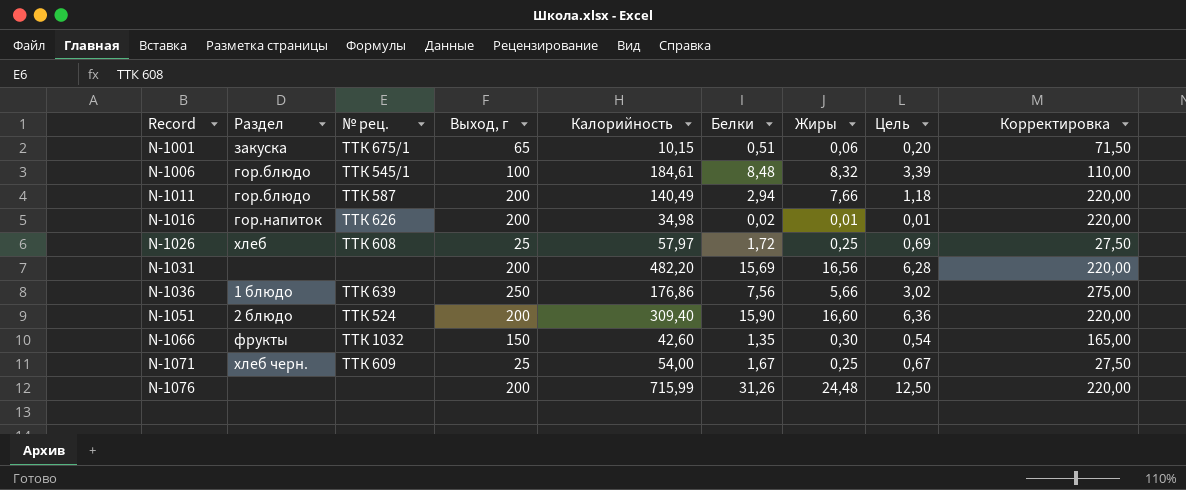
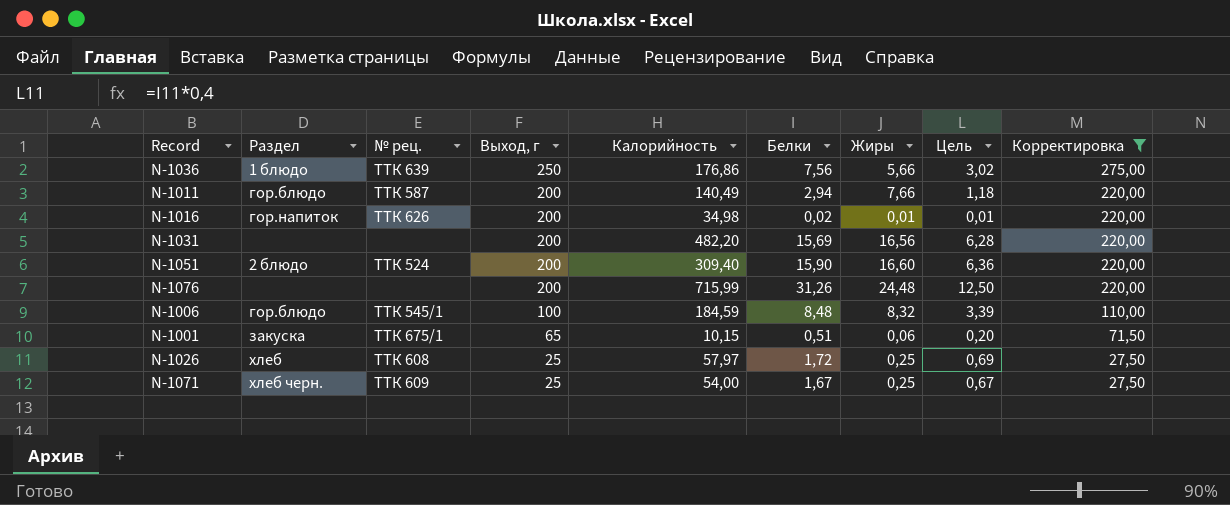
filter: none -> Корректировка != 165,00
row order: Record ascending -> Выход, г descending
N-1006 | Калорийность: 184,61 -> 184,59

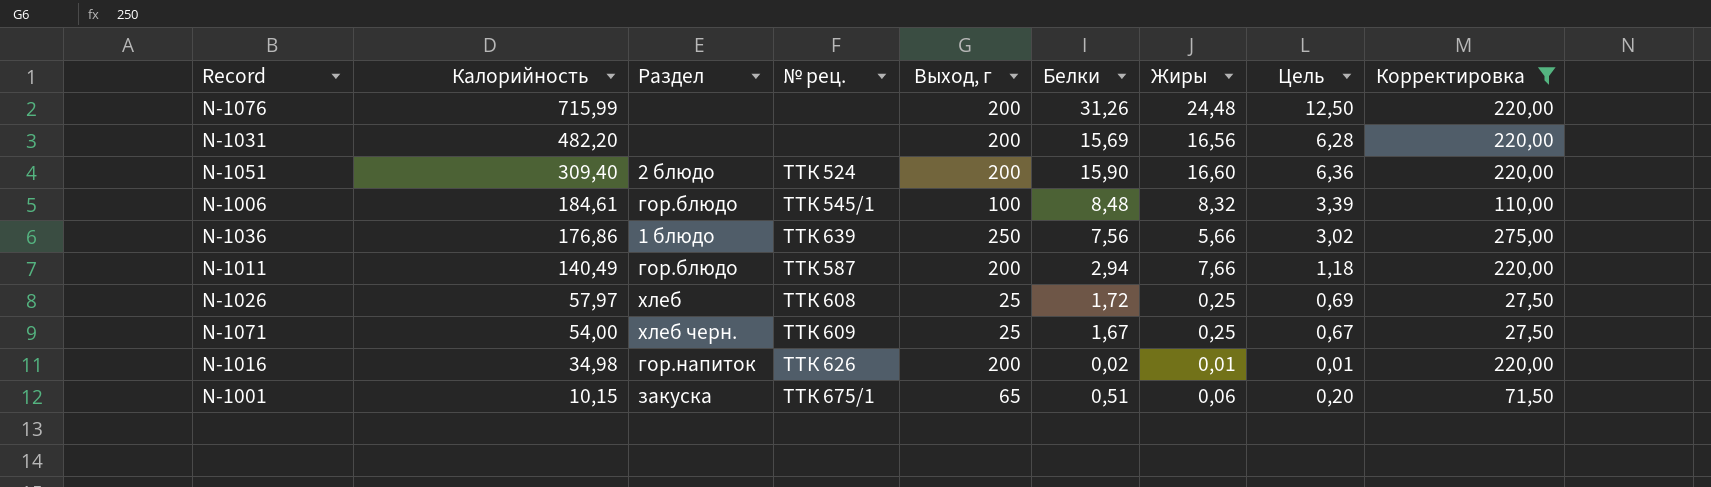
row order: Выход, г descending -> Калорийность descending
column Калорийность | position: 5 -> 2
N-1006 | Калорийность: 184,59 -> 184,61

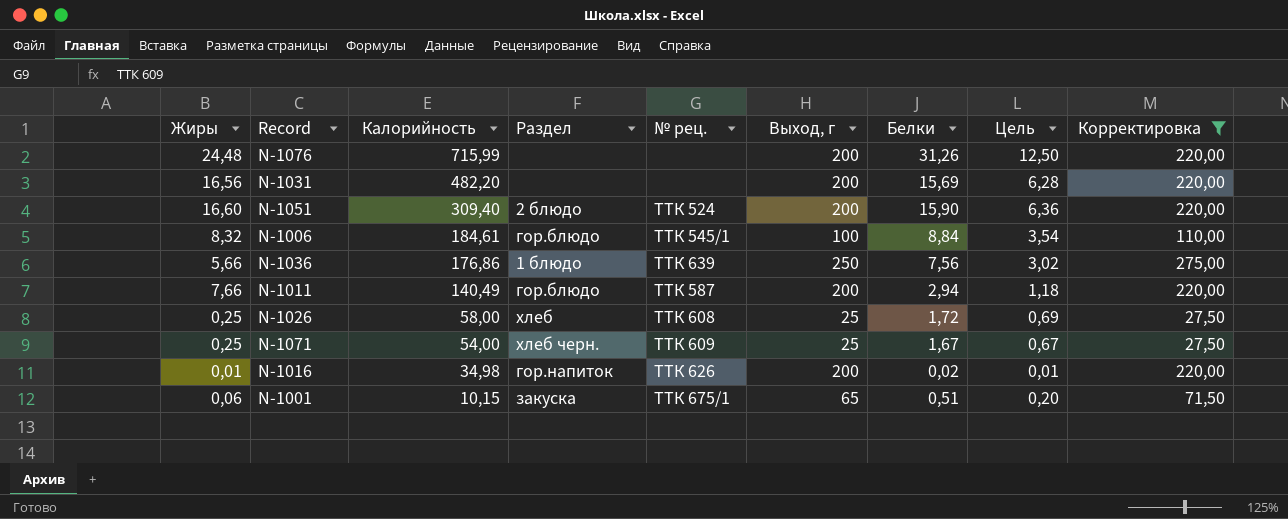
column Жиры | position: 7 -> 1
N-1006 | Белки: 8,48 -> 8,84
N-1006 | Цель: 3,39 -> 3,54
N-1026 | Калорийность: 57,97 -> 58,00

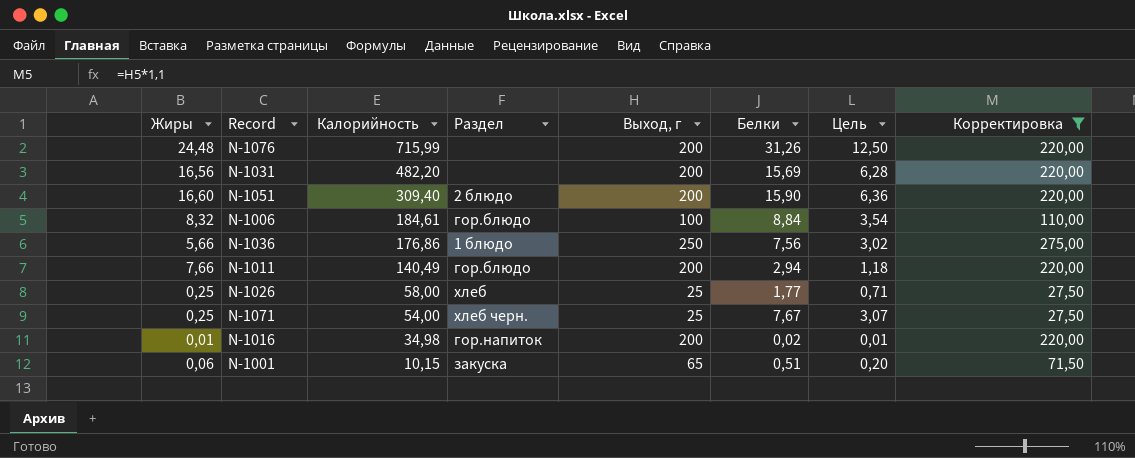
column № рец. | position: 5 -> none
N-1026 | Белки: 1,72 -> 1,77
N-1026 | Цель: 0,69 -> 0,71
N-1071 | Белки: 1,67 -> 7,67
N-1071 | Цель: 0,67 -> 3,07

